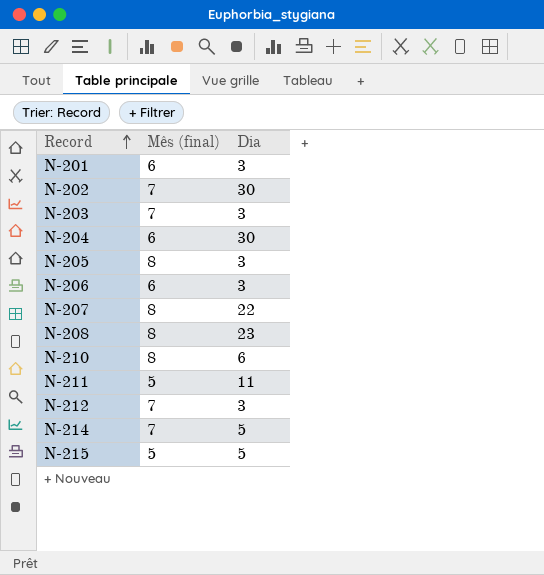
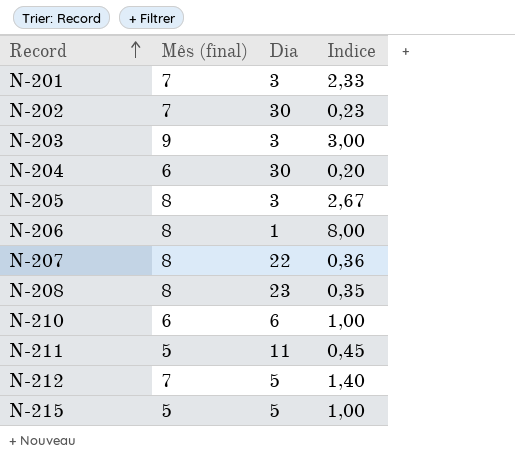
column Indice | formula: none -> [Mês (final)] / [Dia]
row N-214: 7 | 5 -> none
N-201 | Mês (final): 6 -> 7
N-203 | Mês (final): 7 -> 9
N-206 | Mês (final): 6 -> 8
N-206 | Dia: 3 -> 1
N-210 | Mês (final): 8 -> 6
N-212 | Dia: 3 -> 5

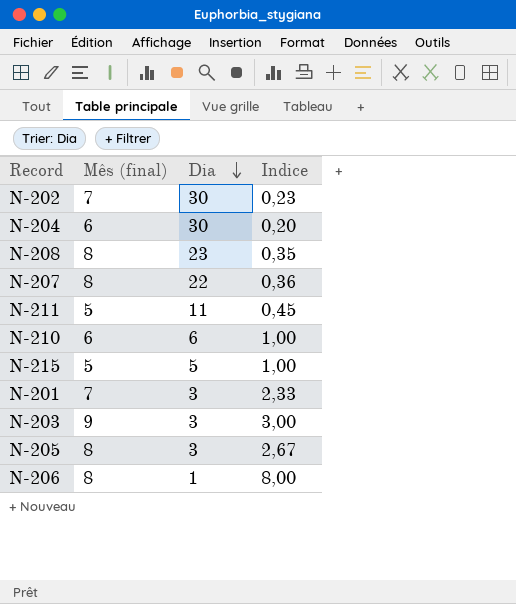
row order: Record ascending -> Dia descending
row N-212: 7 | 5 | 1,40 -> none

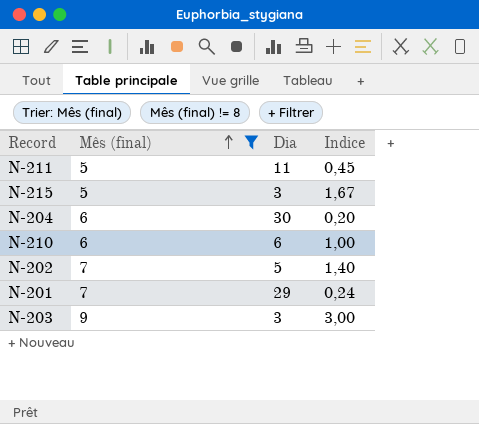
filter: none -> Mês (final) != 8
row order: Dia descending -> Mês (final) ascending
N-215 | Dia: 5 -> 3
N-215 | Indice: 1,00 -> 1,67
N-202 | Dia: 30 -> 5
N-202 | Indice: 0,23 -> 1,40
N-201 | Dia: 3 -> 29
N-201 | Indice: 2,33 -> 0,24

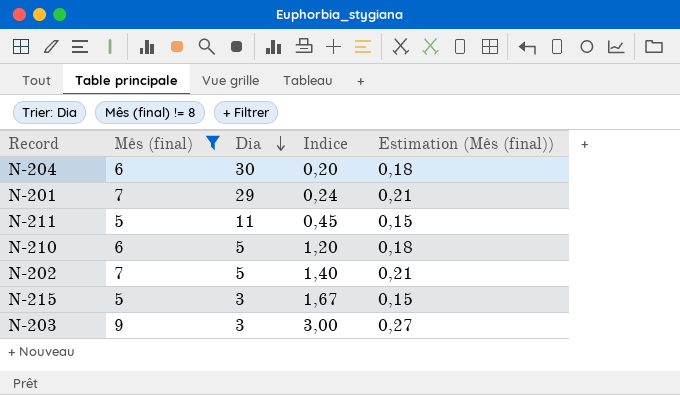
row order: Mês (final) ascending -> Dia descending
column Estimation (Mês (final)) | formula: none -> [Mês (final)] * 0,03
N-210 | Dia: 6 -> 5
N-210 | Indice: 1,00 -> 1,20

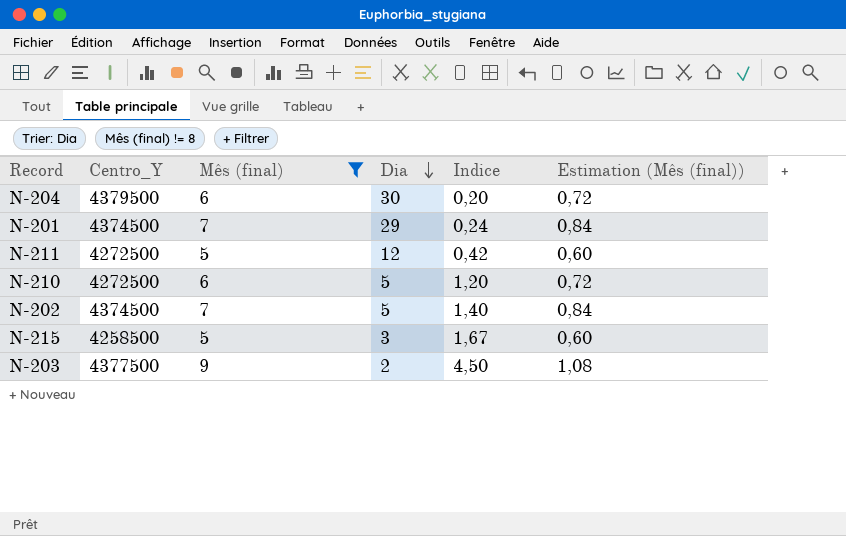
column Centro_Y | position: none -> 2
column Estimation (Mês (final)) | formula: [Mês (final)] * 0,03 -> [Mês (final)] * 0,12
N-211 | Dia: 11 -> 12
N-211 | Indice: 0,45 -> 0,42
N-203 | Dia: 3 -> 2
N-203 | Indice: 3,00 -> 4,50

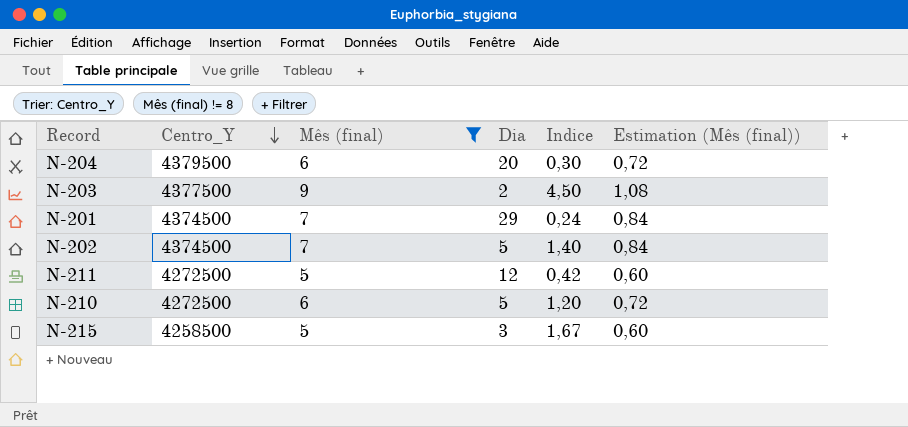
row order: Dia descending -> Centro_Y descending
N-204 | Dia: 30 -> 20
N-204 | Indice: 0,20 -> 0,30

